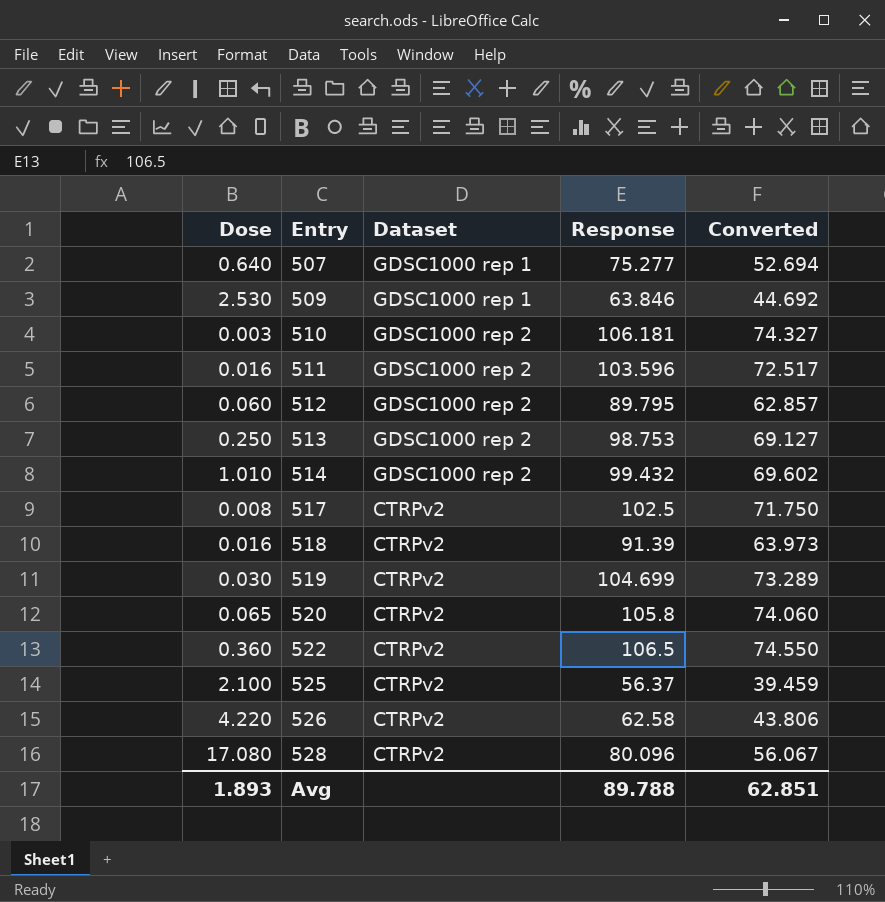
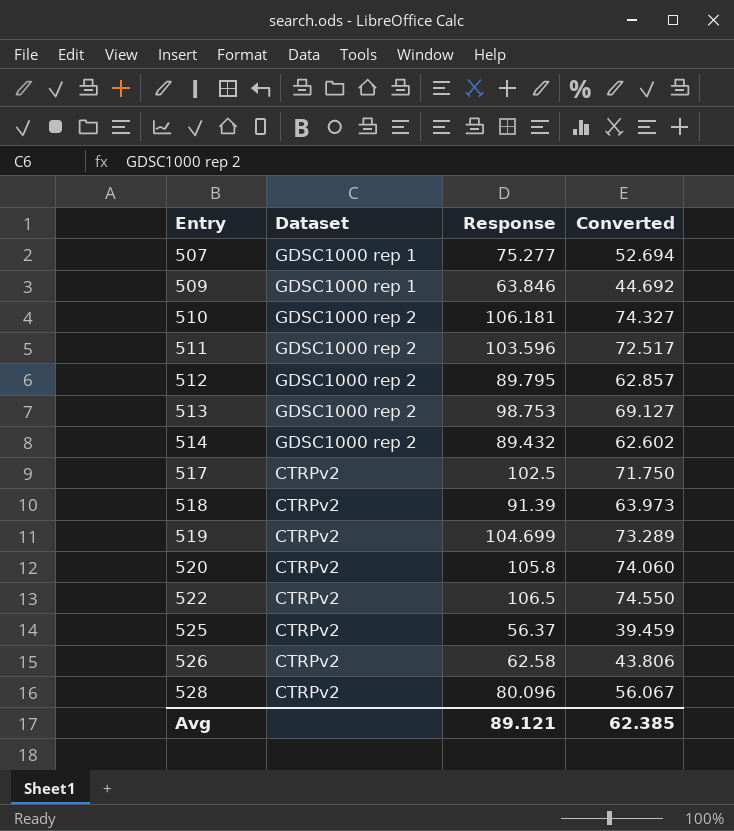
column Dose | position: 1 -> none
514 | Response: 99.432 -> 89.432
514 | Converted: 69.602 -> 62.602
Avg | Response: 89.788 -> 89.121
Avg | Converted: 62.851 -> 62.385

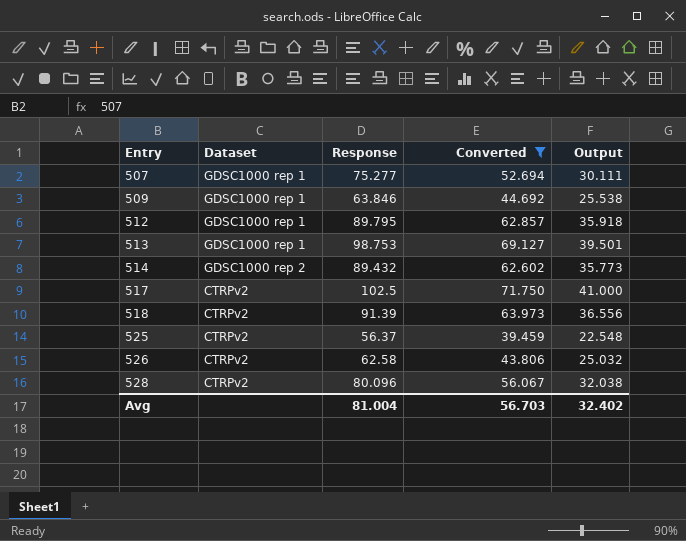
filter: none -> Converted <= 71.750
column Output | formula: none -> [Response] * 0.4
512 | Dataset: GDSC1000 rep 2 -> GDSC1000 rep 1
513 | Dataset: GDSC1000 rep 2 -> GDSC1000 rep 1
Avg | Response: 89.121 -> 81.004
Avg | Converted: 62.385 -> 56.703

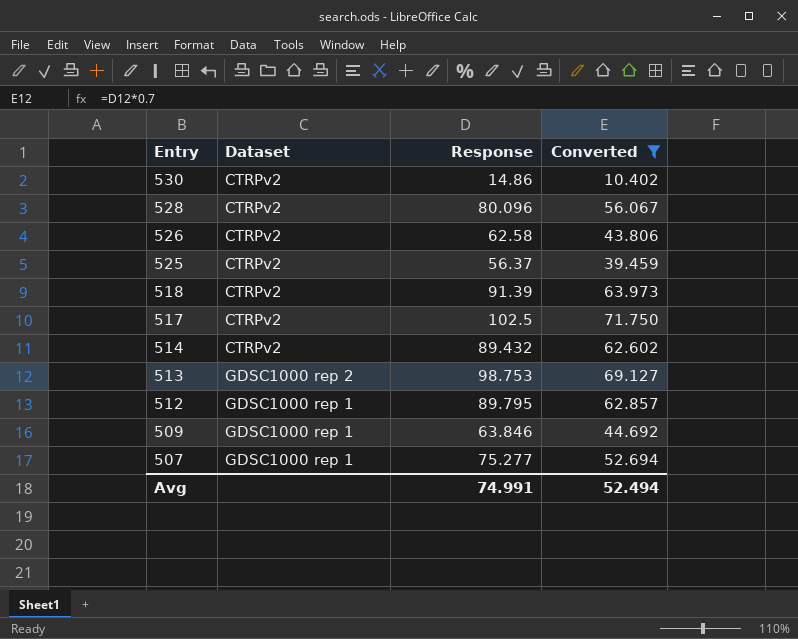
row order: Entry ascending -> Entry descending
column Output | formula: [Response] * 0.4 -> none
row 530: none -> CTRPv2 | 14.86 | 10.402
514 | Dataset: GDSC1000 rep 2 -> CTRPv2
513 | Dataset: GDSC1000 rep 1 -> GDSC1000 rep 2
Avg | Response: 81.004 -> 74.991
Avg | Converted: 56.703 -> 52.494

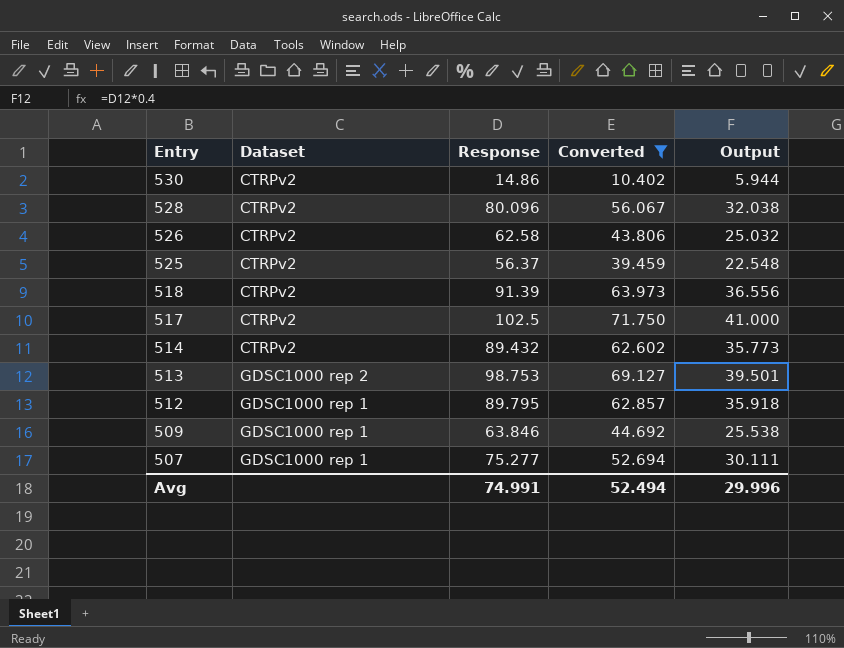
column Output | formula: none -> [Response] * 0.4

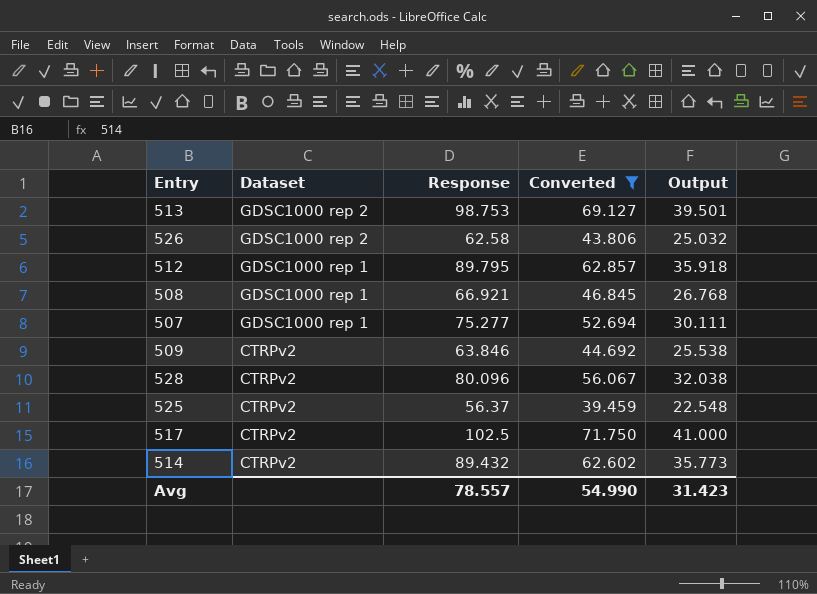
row order: Entry descending -> Dataset descending
row 530: CTRPv2 | 14.86 | 10.402 | 5.944 -> none
row 518: CTRPv2 | 91.39 | 63.973 | 36.556 -> none
526 | Dataset: CTRPv2 -> GDSC1000 rep 2
row 508: none -> GDSC1000 rep 1 | 66.921 | 46.845 | 26.768
509 | Dataset: GDSC1000 rep 1 -> CTRPv2
Avg | Response: 74.991 -> 78.557
Avg | Converted: 52.494 -> 54.990
Avg | Output: 29.996 -> 31.423

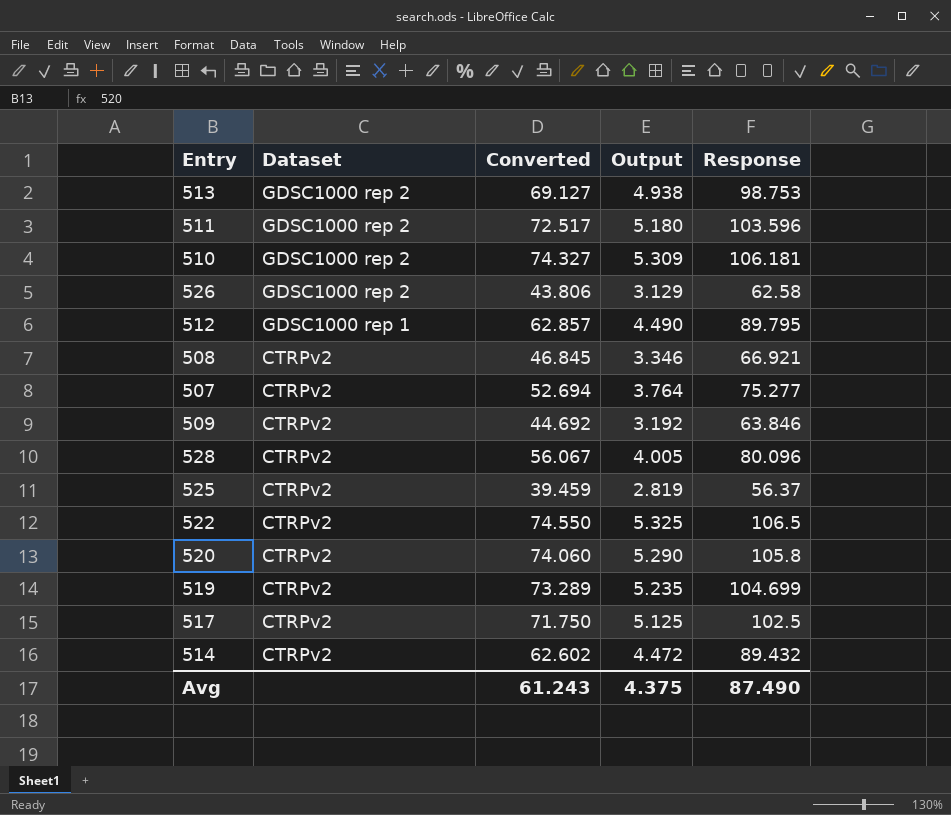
filter: Converted <= 71.750 -> none
column Output | formula: [Response] * 0.4 -> [Response] * 0.05
column Response | position: 3 -> 5
508 | Dataset: GDSC1000 rep 1 -> CTRPv2
507 | Dataset: GDSC1000 rep 1 -> CTRPv2
Avg | Converted: 54.990 -> 61.243
Avg | Output: 31.423 -> 4.375
Avg | Response: 78.557 -> 87.490

